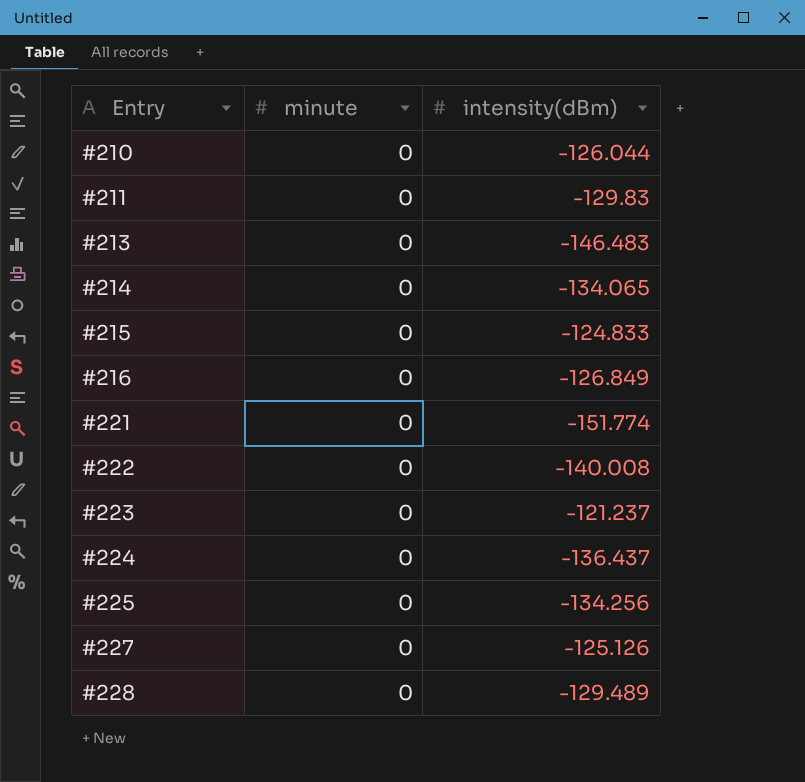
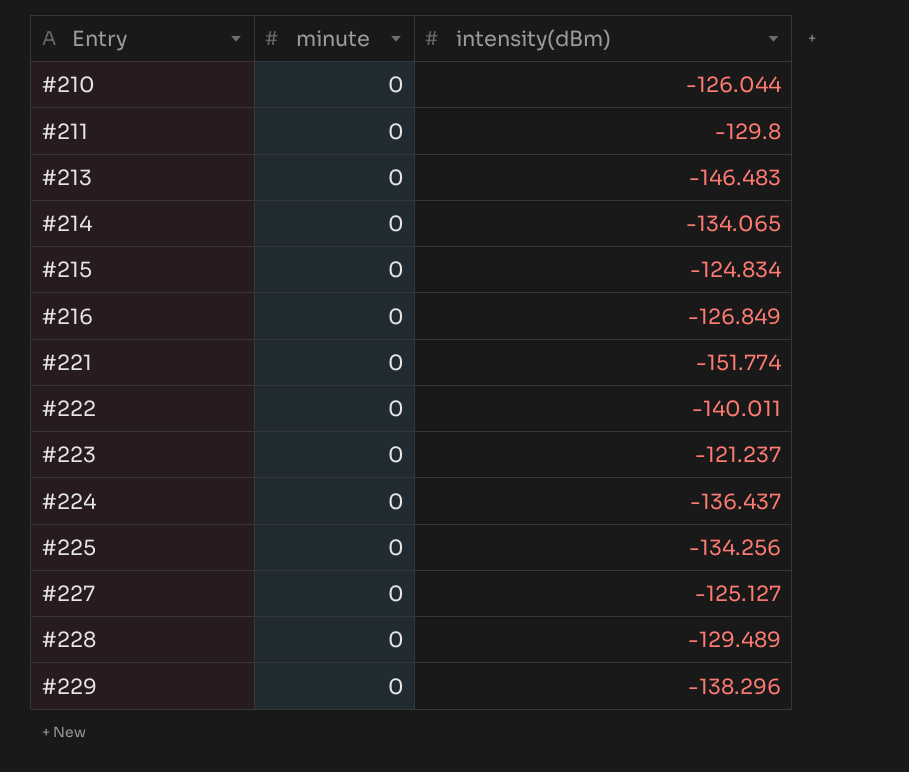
#211 | intensity(dBm): -129.83 -> -129.8
#215 | intensity(dBm): -124.833 -> -124.834
#222 | intensity(dBm): -140.008 -> -140.011
#227 | intensity(dBm): -125.126 -> -125.127
row #229: none -> 0 | -138.296

